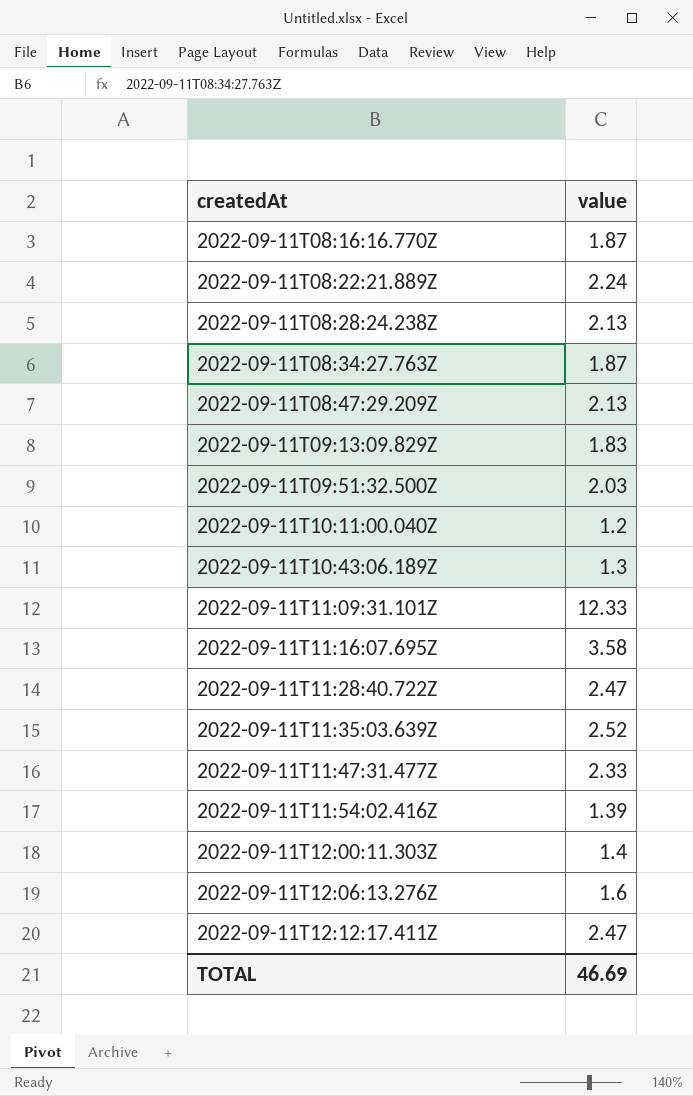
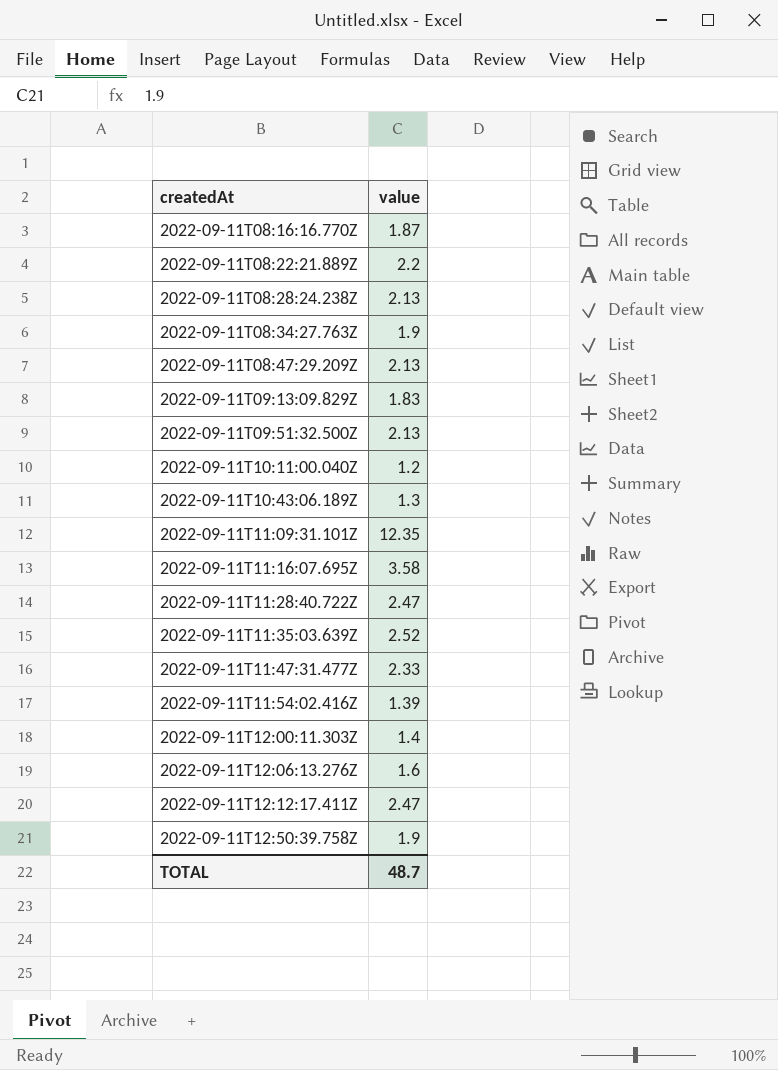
2022-09-11T08:22:21.889Z | value: 2.24 -> 2.2
2022-09-11T08:34:27.763Z | value: 1.87 -> 1.9
2022-09-11T09:51:32.500Z | value: 2.03 -> 2.13
2022-09-11T11:09:31.101Z | value: 12.33 -> 12.35
row 2022-09-11T12:50:39.758Z: none -> 1.9
TOTAL | value: 46.69 -> 48.7

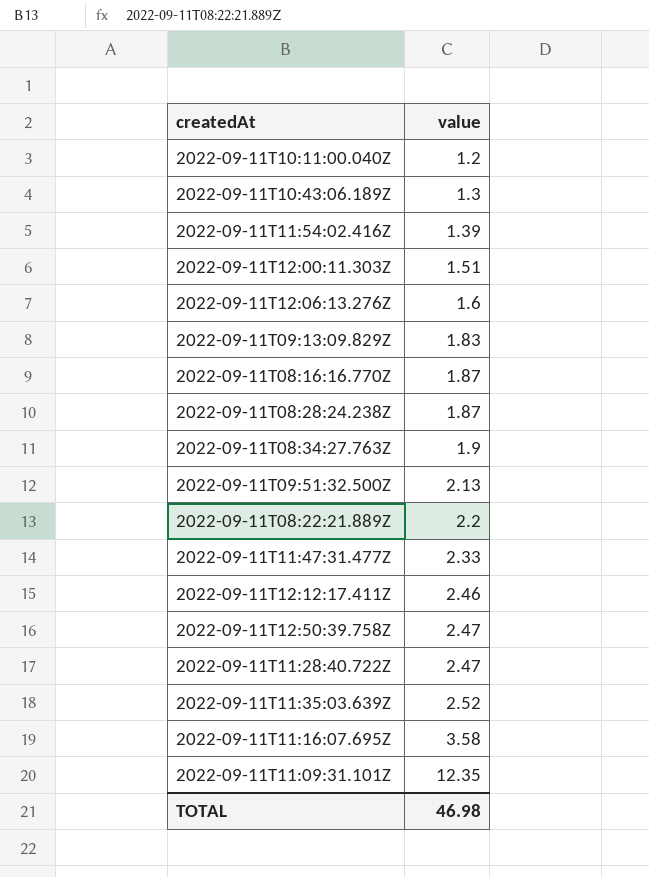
row order: createdAt ascending -> value ascending
row 2022-09-11T08:47:29.209Z: 2.13 -> none
2022-09-11T12:00:11.303Z | value: 1.4 -> 1.51
2022-09-11T08:28:24.238Z | value: 2.13 -> 1.87
2022-09-11T12:12:17.411Z | value: 2.47 -> 2.46
2022-09-11T12:50:39.758Z | value: 1.9 -> 2.47
TOTAL | value: 48.7 -> 46.98

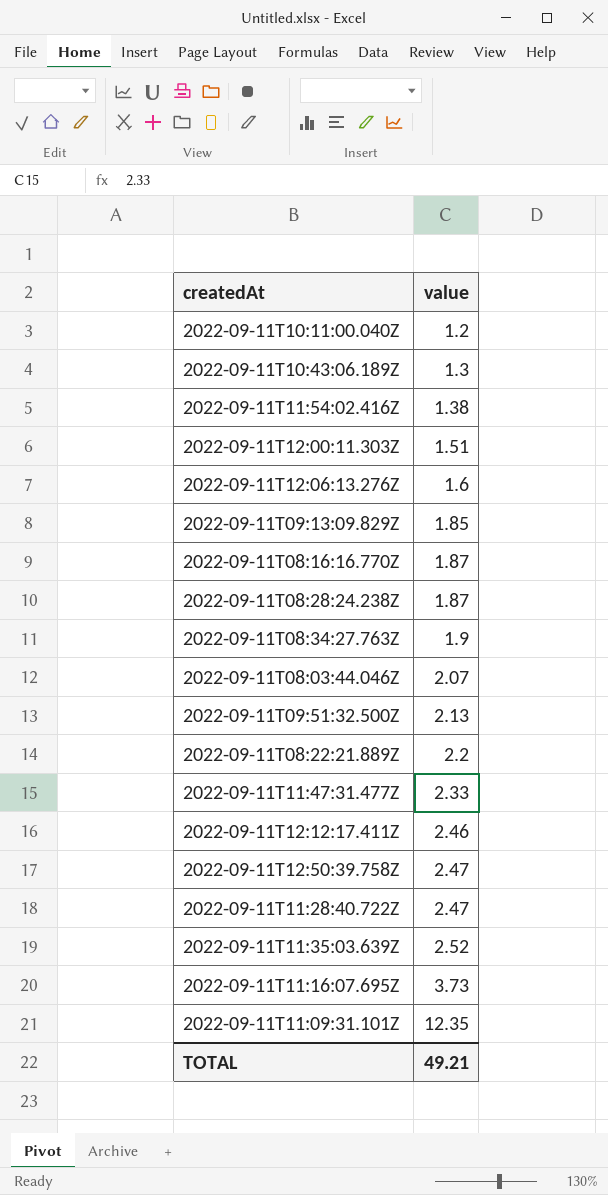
2022-09-11T11:54:02.416Z | value: 1.39 -> 1.38
2022-09-11T09:13:09.829Z | value: 1.83 -> 1.85
row 2022-09-11T08:03:44.046Z: none -> 2.07
2022-09-11T11:16:07.695Z | value: 3.58 -> 3.73
TOTAL | value: 46.98 -> 49.21

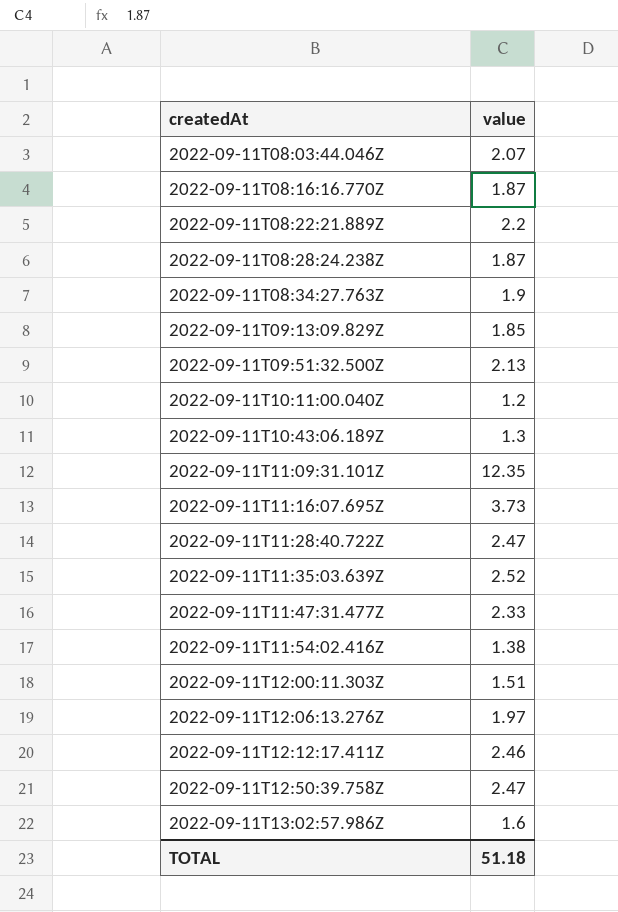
row order: value ascending -> createdAt ascending
2022-09-11T12:06:13.276Z | value: 1.6 -> 1.97
row 2022-09-11T13:02:57.986Z: none -> 1.6
TOTAL | value: 49.21 -> 51.18

